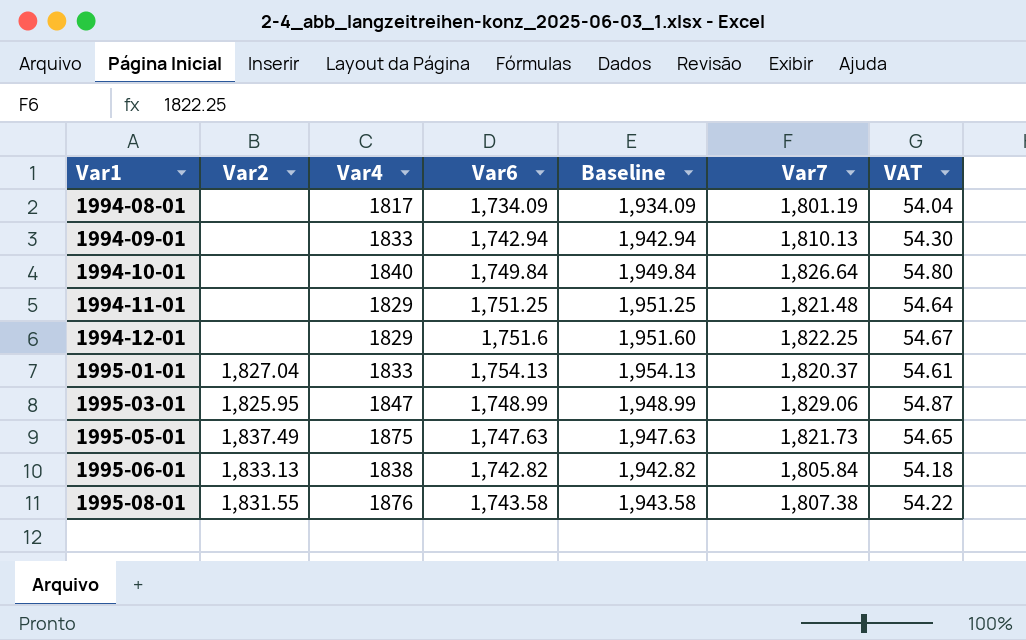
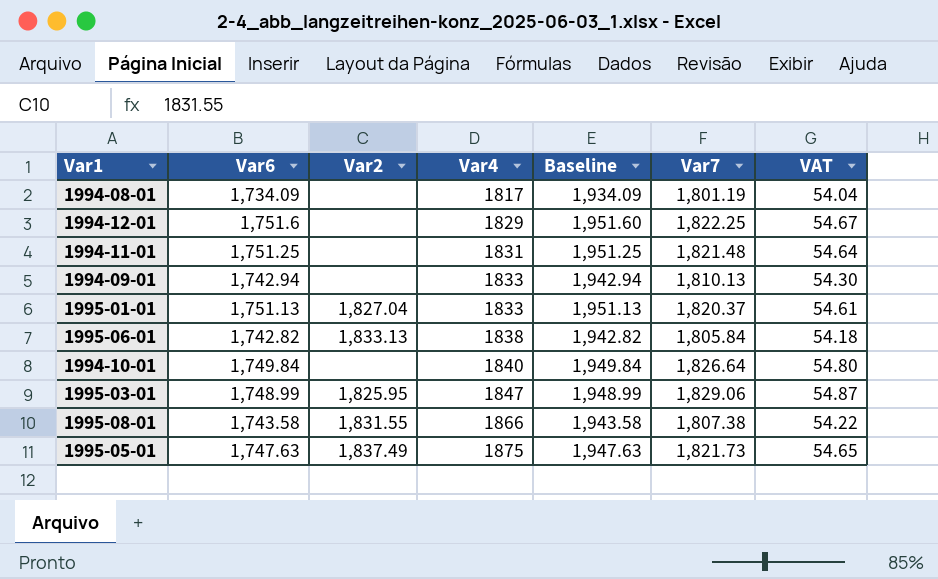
row order: Var1 ascending -> Var4 ascending
column Var6 | position: 4 -> 2
1994-11-01 | Var4: 1829 -> 1831
1995-01-01 | Var6: 1,754.13 -> 1,751.13
1995-01-01 | Baseline: 1,954.13 -> 1,951.13
1995-08-01 | Var4: 1876 -> 1866

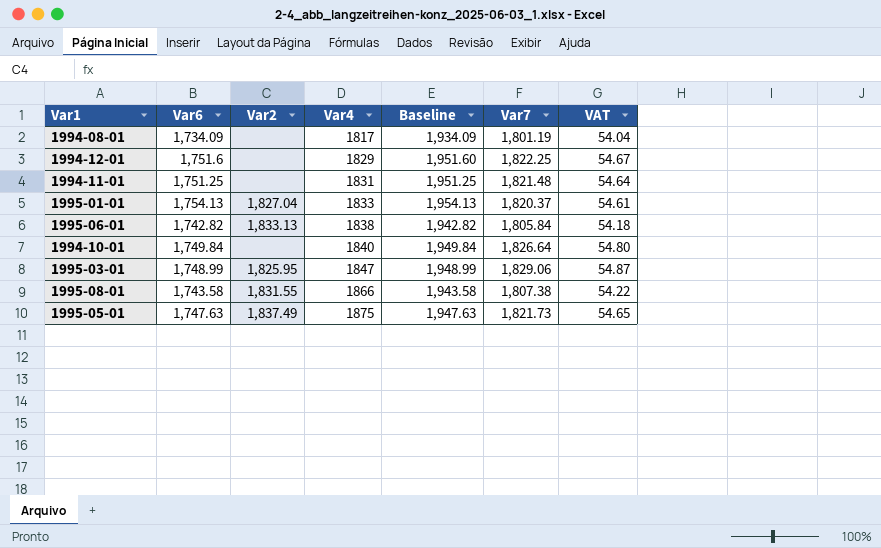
row 1994-09-01: 1,742.94 | none | 1833 | 1,942.94 | 1,810.13 | 54.30 -> none
1995-01-01 | Var6: 1,751.13 -> 1,754.13
1995-01-01 | Baseline: 1,951.13 -> 1,954.13

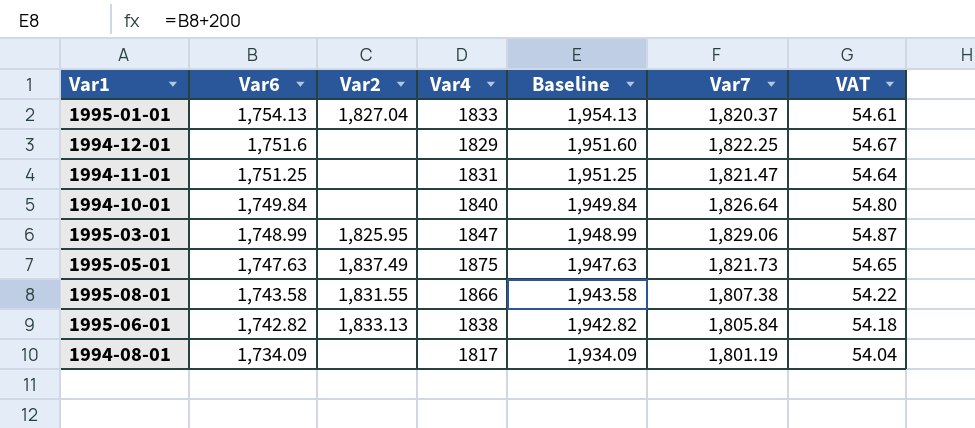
row order: Var4 ascending -> Var6 descending
1994-11-01 | Var7: 1,821.48 -> 1,821.47

